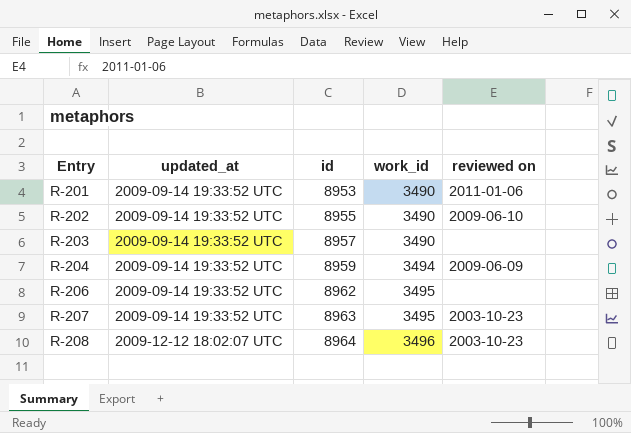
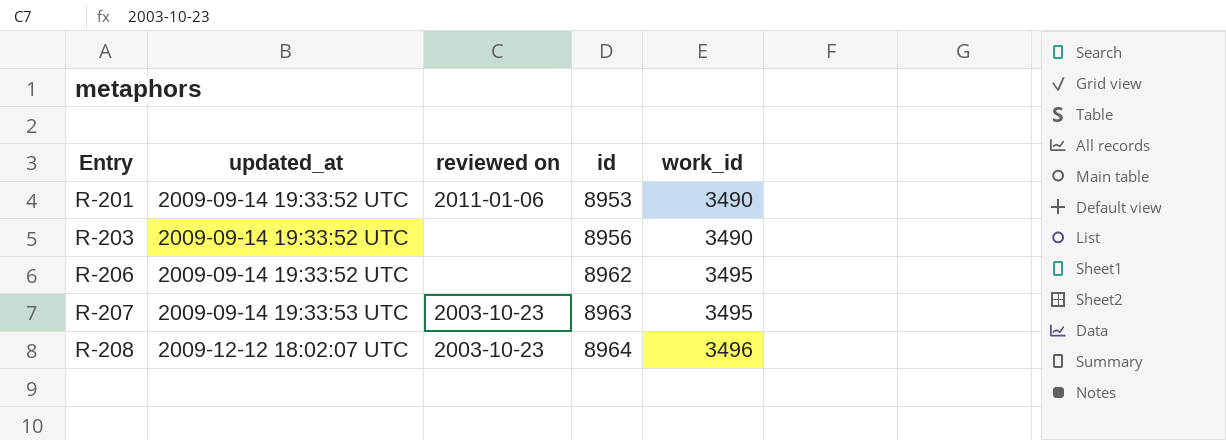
column reviewed on | position: 5 -> 3
row R-202: 2009-09-14 19:33:52 UTC | 8955 | 3490 | 2009-06-10 -> none
row R-204: 2009-09-14 19:33:52 UTC | 8959 | 3494 | 2009-06-09 -> none
R-203 | id: 8957 -> 8956
R-207 | updated_at: 2009-09-14 19:33:52 UTC -> 2009-09-14 19:33:53 UTC

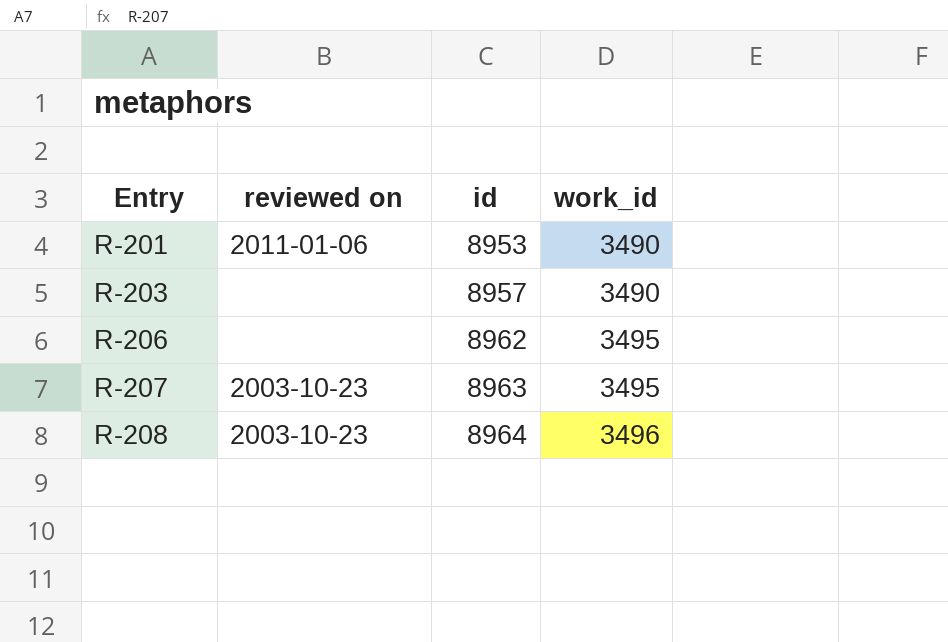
column updated_at | position: 2 -> none
R-203 | id: 8956 -> 8957

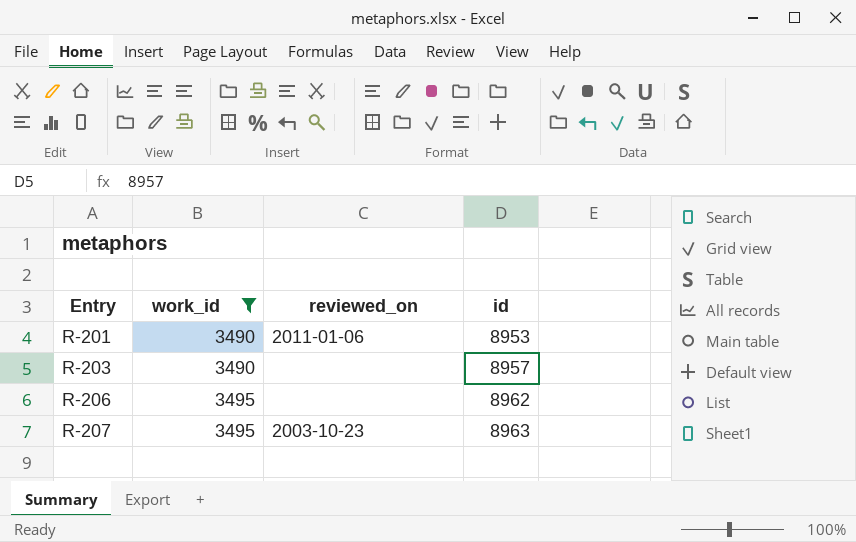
filter: none -> work_id != 3496
column work_id | position: 4 -> 2
column name: reviewed on -> reviewed_on

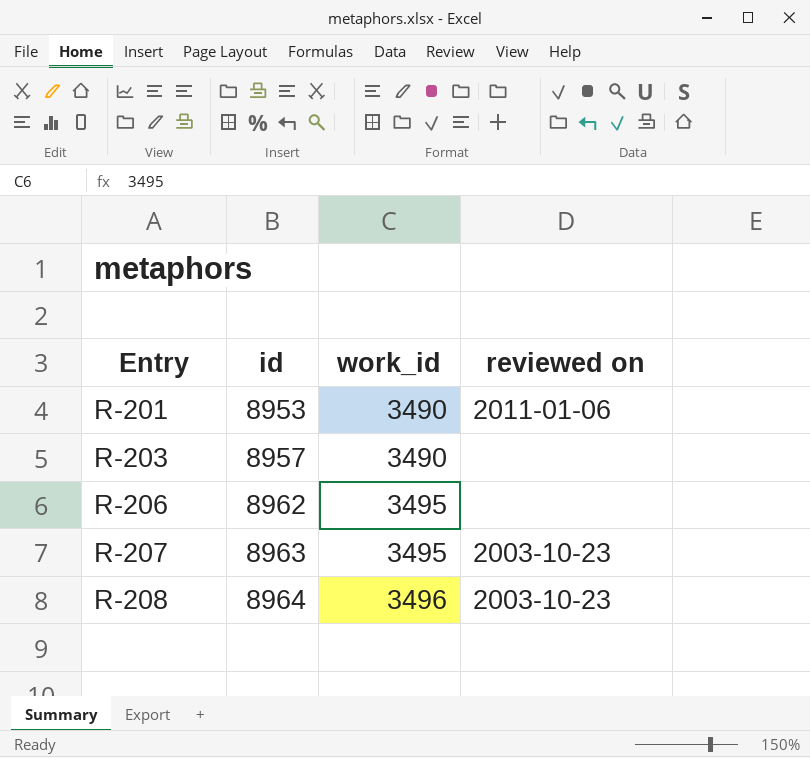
filter: work_id != 3496 -> none
column id | position: 4 -> 2
column name: reviewed_on -> reviewed on

